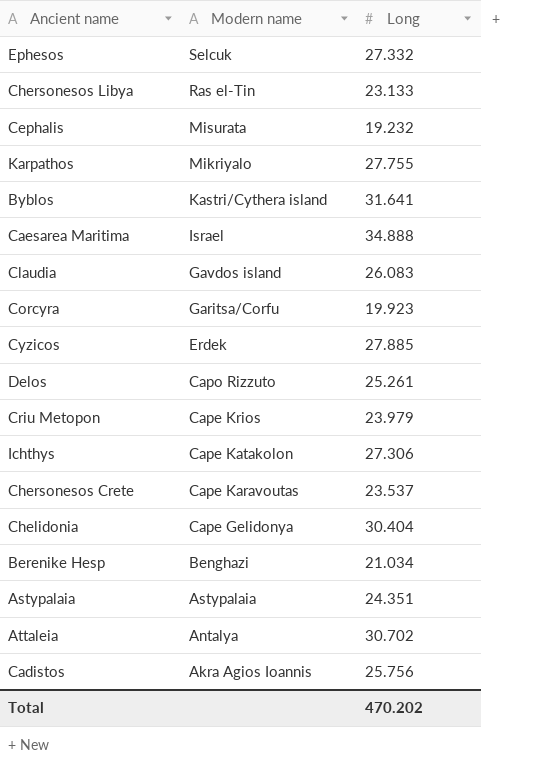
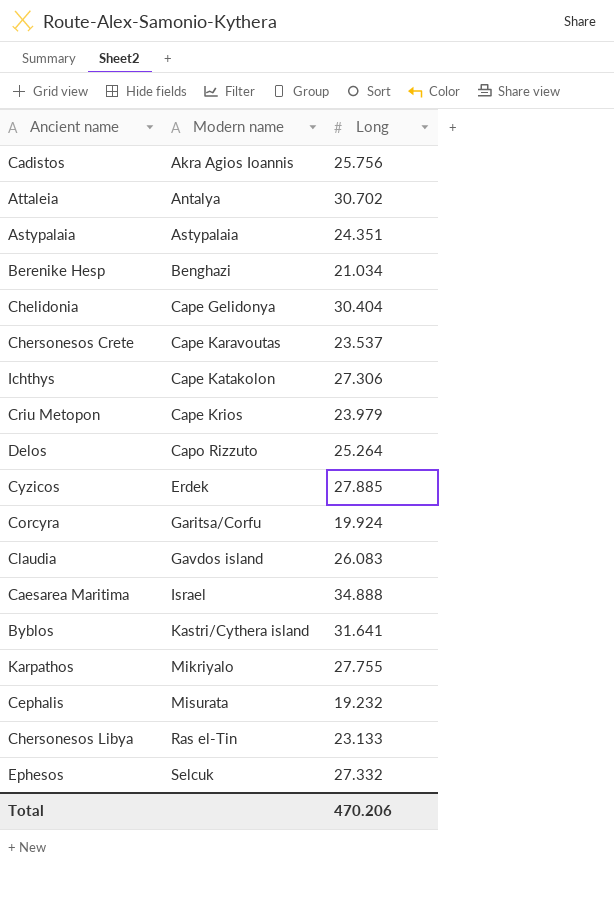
row order: Modern name descending -> Modern name ascending
Delos | Long: 25.261 -> 25.264
Corcyra | Long: 19.923 -> 19.924
Total | Long: 470.202 -> 470.206

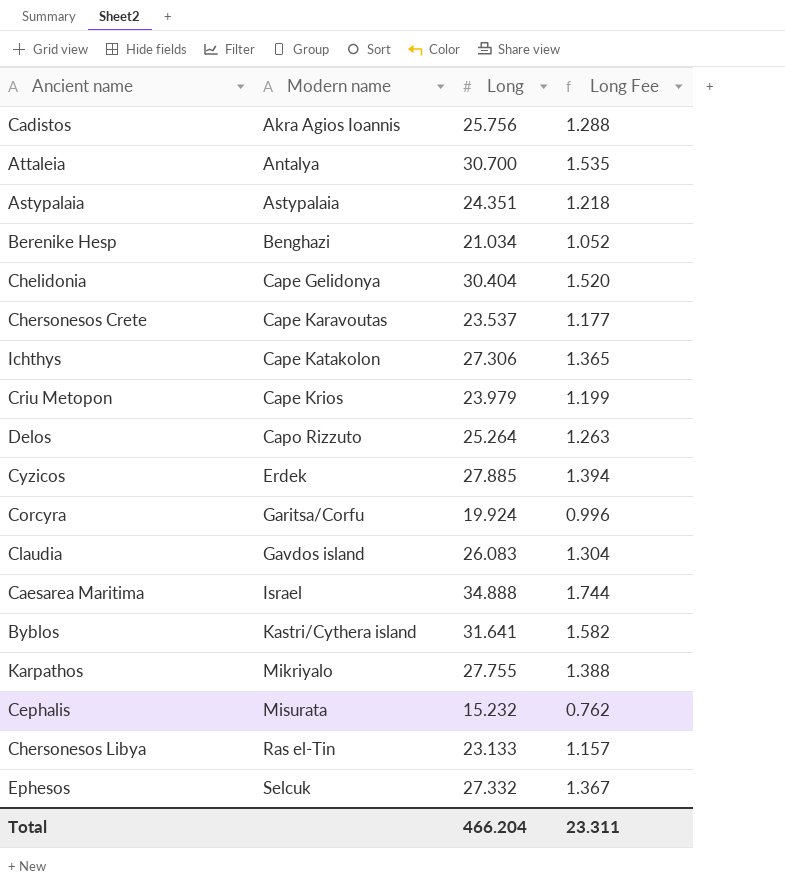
column Long Fee | formula: none -> [Long] * 0.05
Attaleia | Long: 30.702 -> 30.700
Cephalis | Long: 19.232 -> 15.232
Total | Long: 470.206 -> 466.204

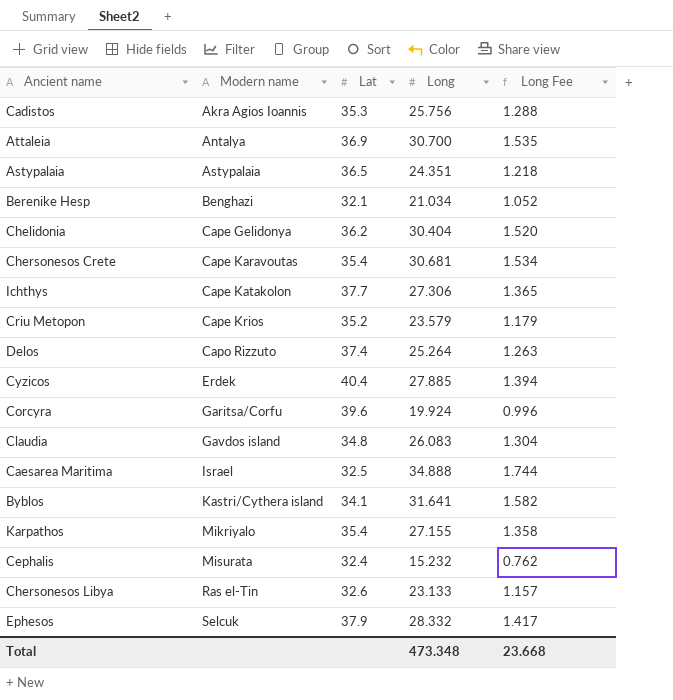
column Lat | position: none -> 3
Chersonesos Crete | Long: 23.537 -> 30.681
Chersonesos Crete | Long Fee: 1.177 -> 1.534
Criu Metopon | Long: 23.979 -> 23.579
Criu Metopon | Long Fee: 1.199 -> 1.179
Karpathos | Long: 27.755 -> 27.155
Karpathos | Long Fee: 1.388 -> 1.358
Ephesos | Long: 27.332 -> 28.332
Ephesos | Long Fee: 1.367 -> 1.417
Total | Long: 466.204 -> 473.348
Total | Long Fee: 23.311 -> 23.668

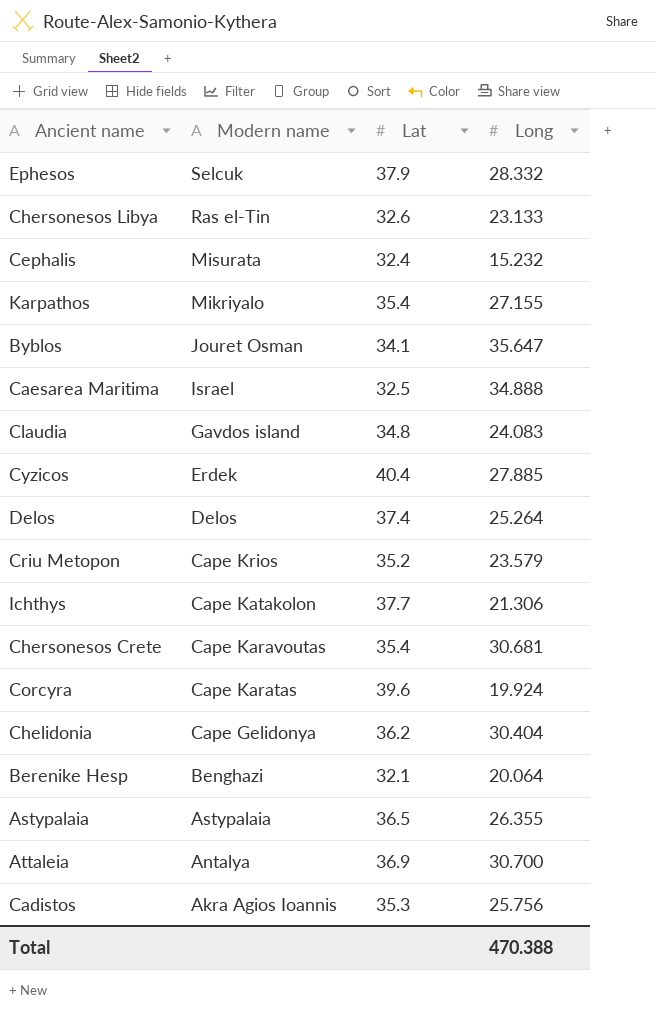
row order: Modern name ascending -> Modern name descending
column Long Fee | formula: [Long] * 0.05 -> none
Byblos | Modern name: Kastri/Cythera island -> Jouret Osman
Byblos | Long: 31.641 -> 35.647
Claudia | Long: 26.083 -> 24.083
Delos | Modern name: Capo Rizzuto -> Delos
Ichthys | Long: 27.306 -> 21.306
Corcyra | Modern name: Garitsa/Corfu -> Cape Karatas
Berenike Hesp | Long: 21.034 -> 20.064
Astypalaia | Long: 24.351 -> 26.355
Total | Long: 473.348 -> 470.388

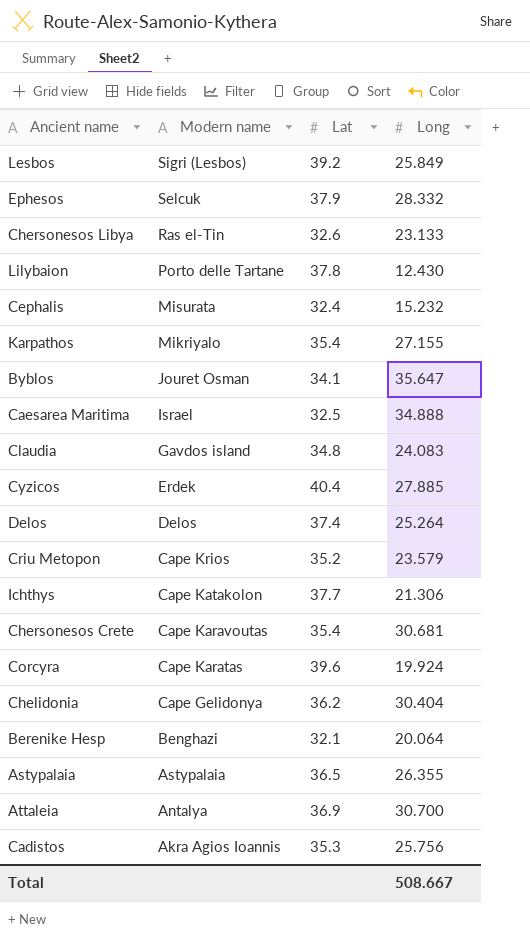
row Lesbos: none -> Sigri (Lesbos) | 39.2 | 25.849
row Lilybaion: none -> Porto delle Tartane | 37.8 | 12.430
Total | Long: 470.388 -> 508.667

